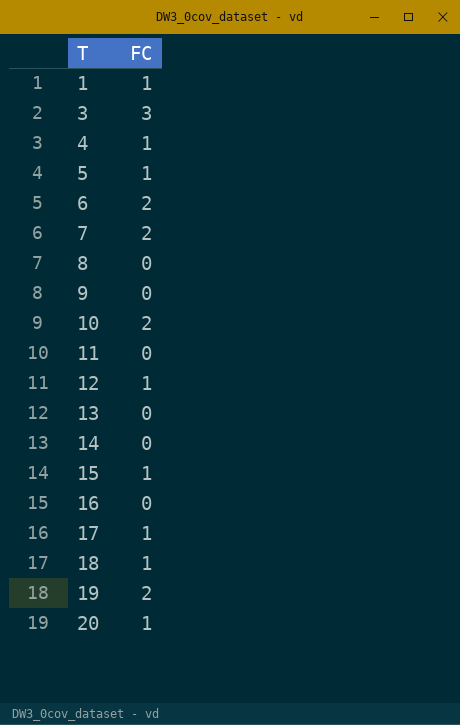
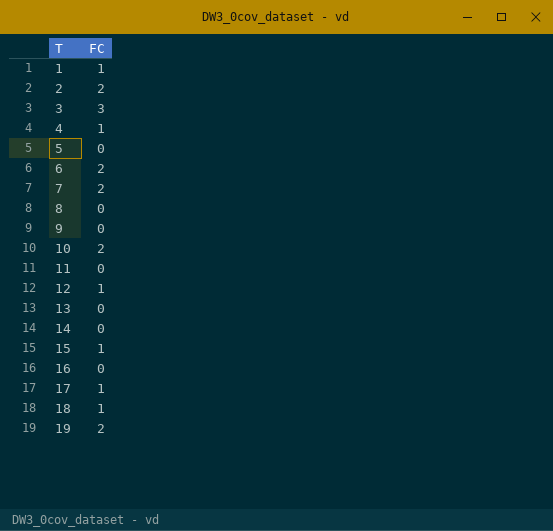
row 20: 1 -> none
row 2: none -> 2
5 | FC: 1 -> 0

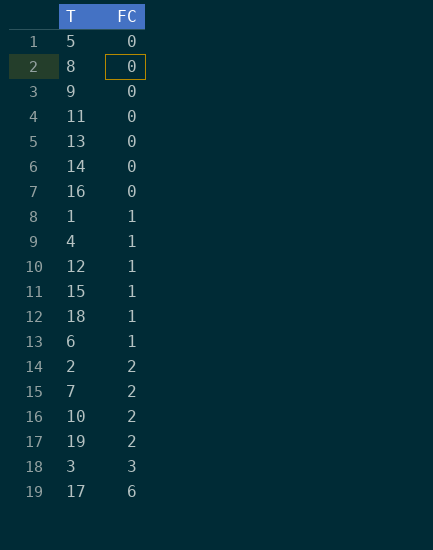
row order: T ascending -> FC ascending
6 | FC: 2 -> 1
17 | FC: 1 -> 6

